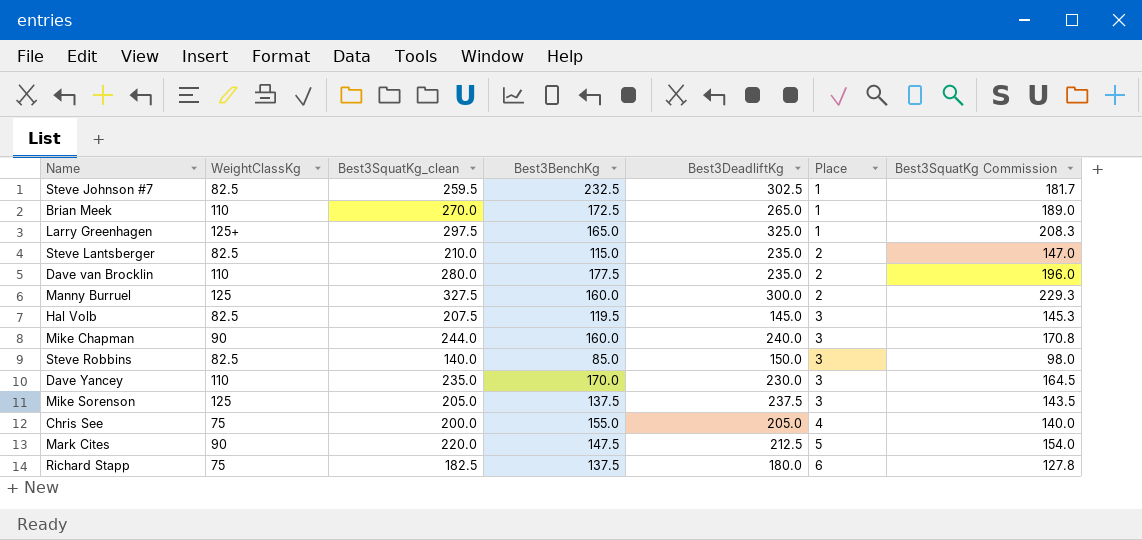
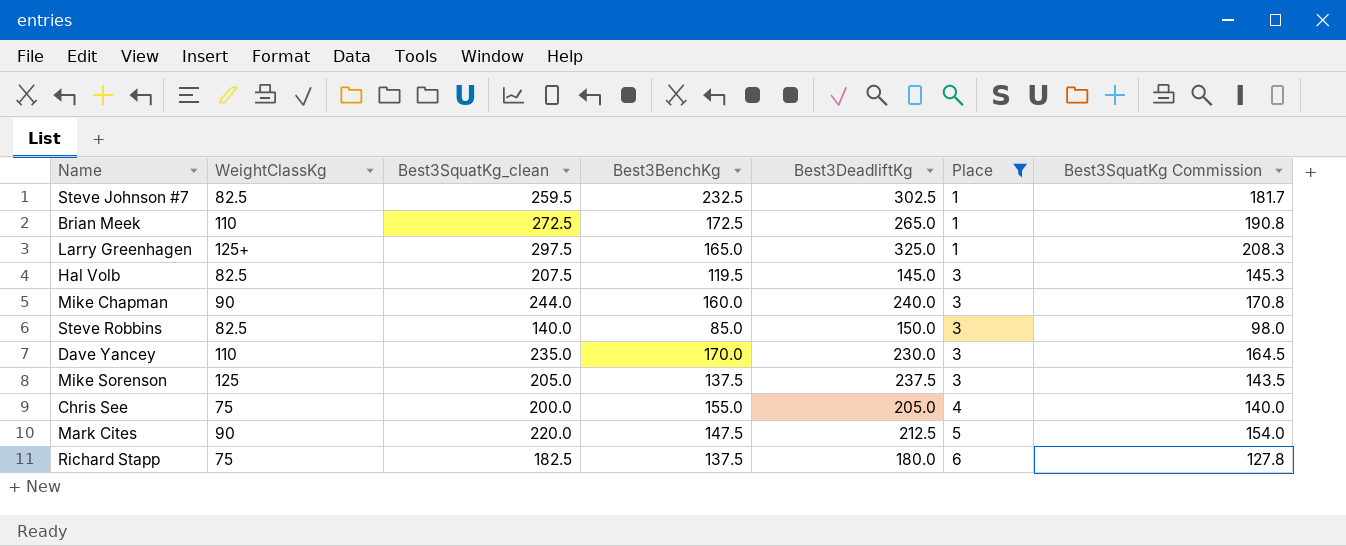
filter: none -> Place != 2
Brian Meek | Best3SquatKg_clean: 270.0 -> 272.5
Brian Meek | Best3SquatKg Commission: 189.0 -> 190.8

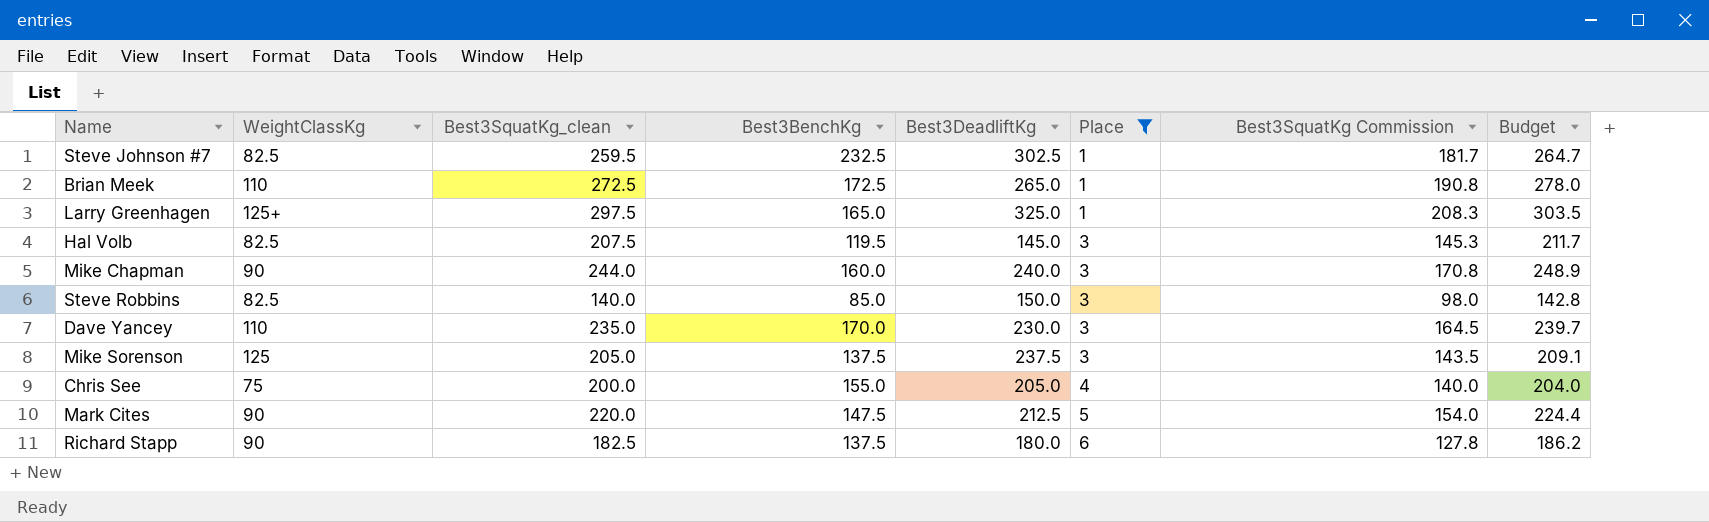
column Budget | formula: none -> [Best3SquatKg_clean] * 1.02
Richard Stapp | WeightClassKg: 75 -> 90

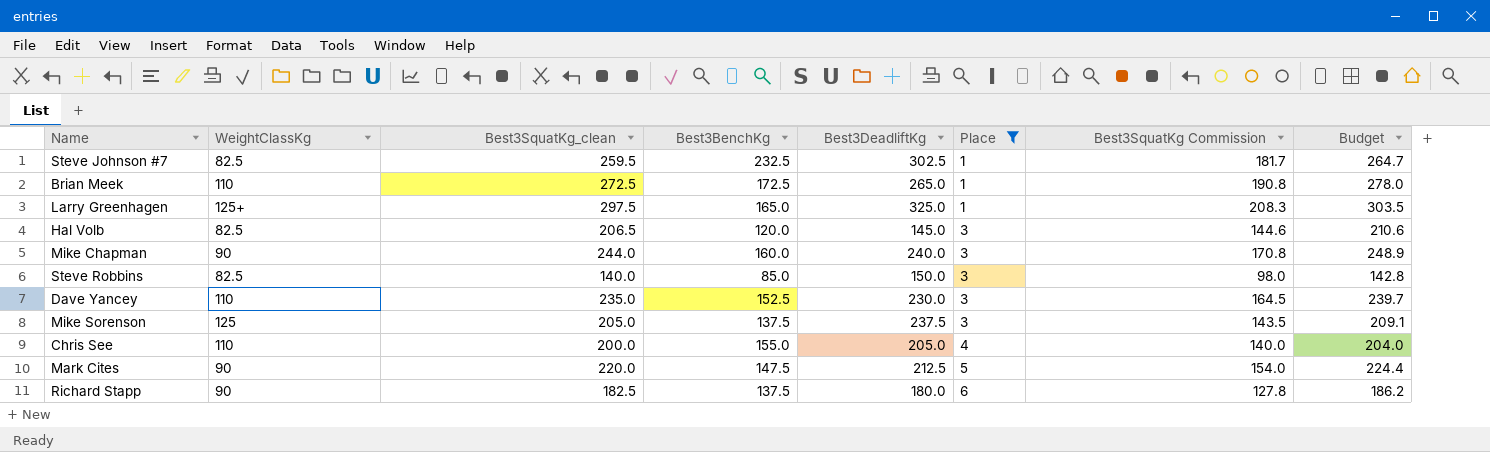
Hal Volb | Best3SquatKg_clean: 207.5 -> 206.5
Hal Volb | Best3BenchKg: 119.5 -> 120.0
Hal Volb | Best3SquatKg Commission: 145.3 -> 144.6
Hal Volb | Budget: 211.7 -> 210.6
Dave Yancey | Best3BenchKg: 170.0 -> 152.5
Chris See | WeightClassKg: 75 -> 110

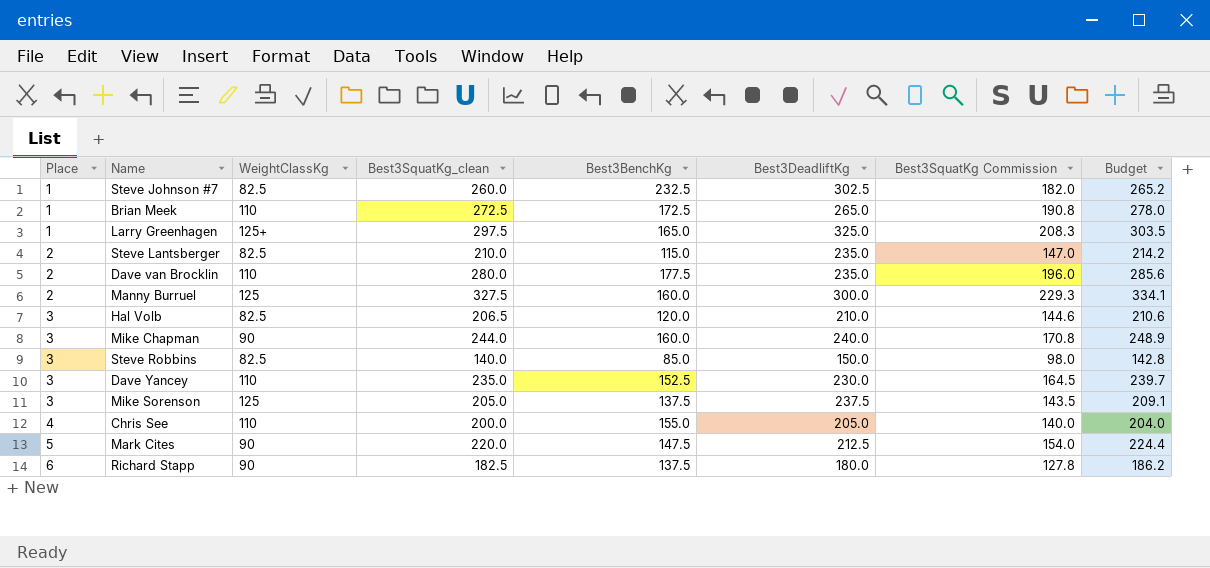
filter: Place != 2 -> none
column Place | position: 6 -> 1
Steve Johnson #7 | Best3SquatKg_clean: 259.5 -> 260.0
Steve Johnson #7 | Best3SquatKg Commission: 181.7 -> 182.0
Steve Johnson #7 | Budget: 264.7 -> 265.2
Hal Volb | Best3DeadliftKg: 145.0 -> 210.0

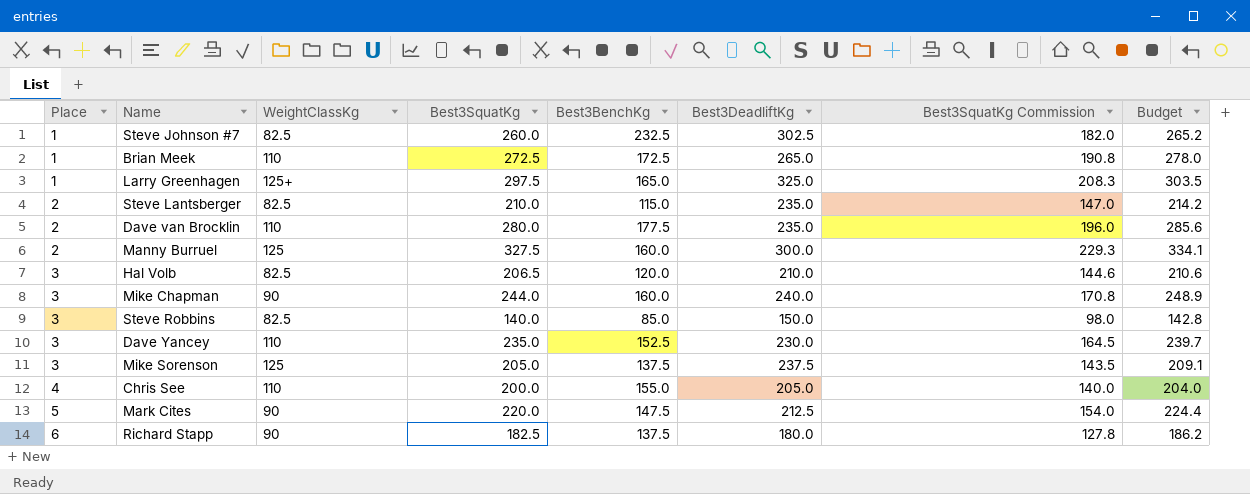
column name: Best3SquatKg_clean -> Best3SquatKg

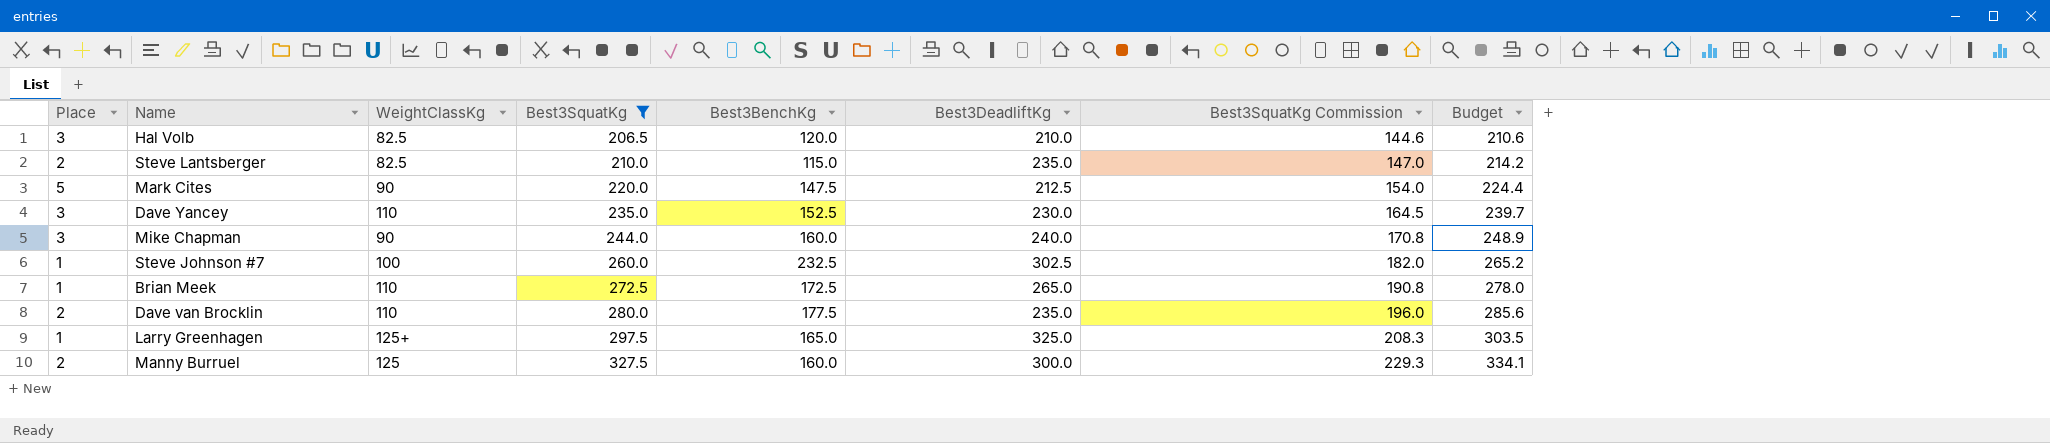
filter: none -> Best3SquatKg >= 206.5
row order: Place ascending -> Best3SquatKg ascending
Steve Johnson #7 | WeightClassKg: 82.5 -> 100

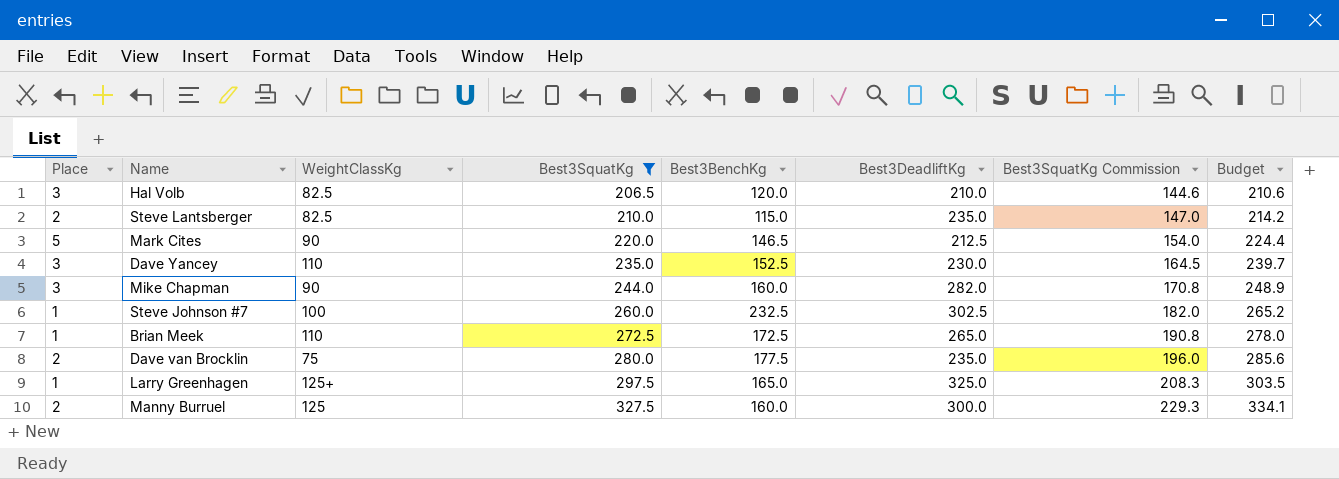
Mark Cites | Best3BenchKg: 147.5 -> 146.5
Mike Chapman | Best3DeadliftKg: 240.0 -> 282.0
Dave van Brocklin | WeightClassKg: 110 -> 75

